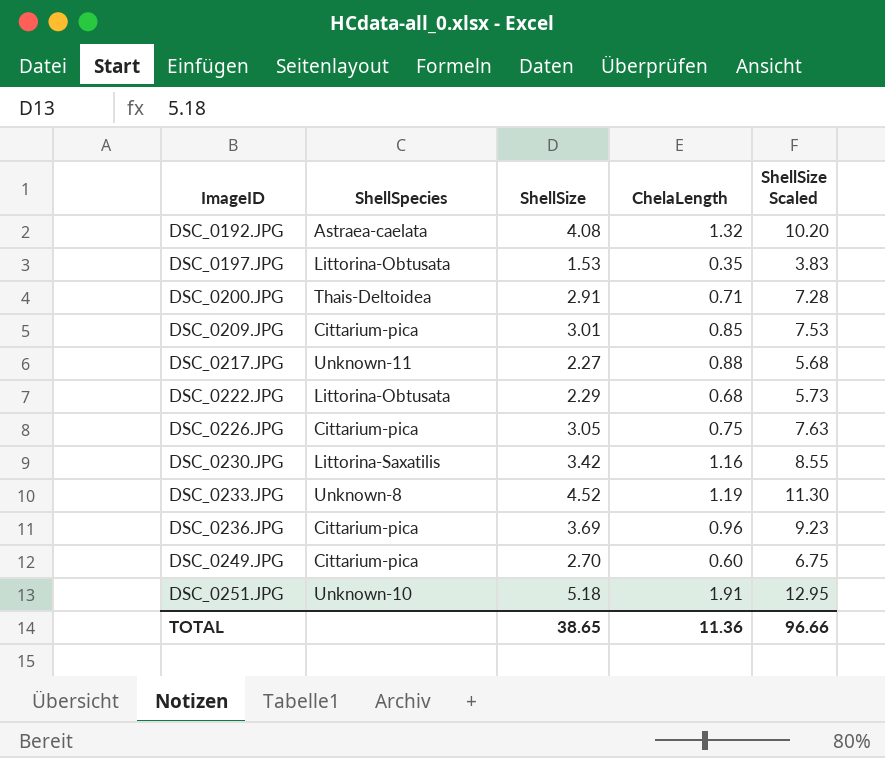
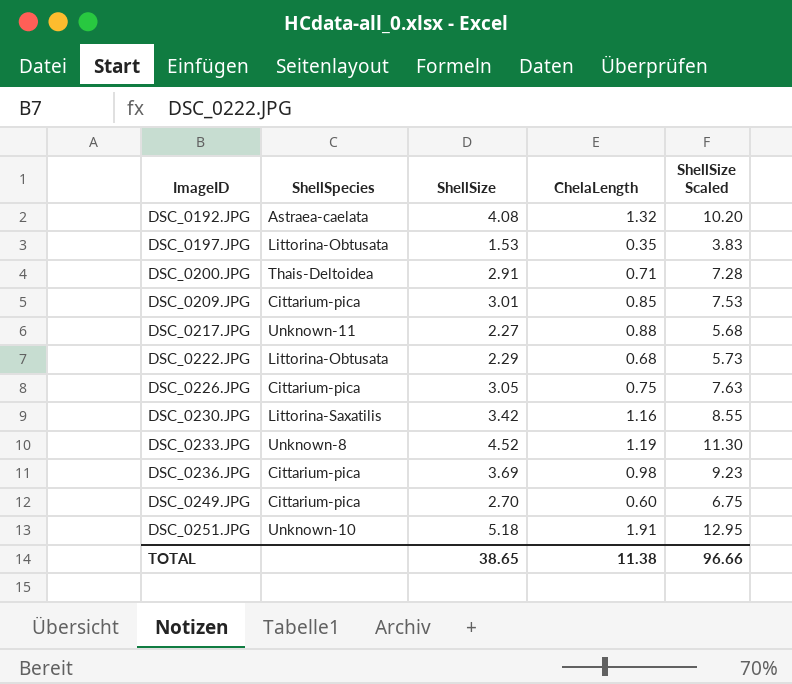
DSC_0236.JPG | ChelaLength: 0.96 -> 0.98
TOTAL | ChelaLength: 11.36 -> 11.38

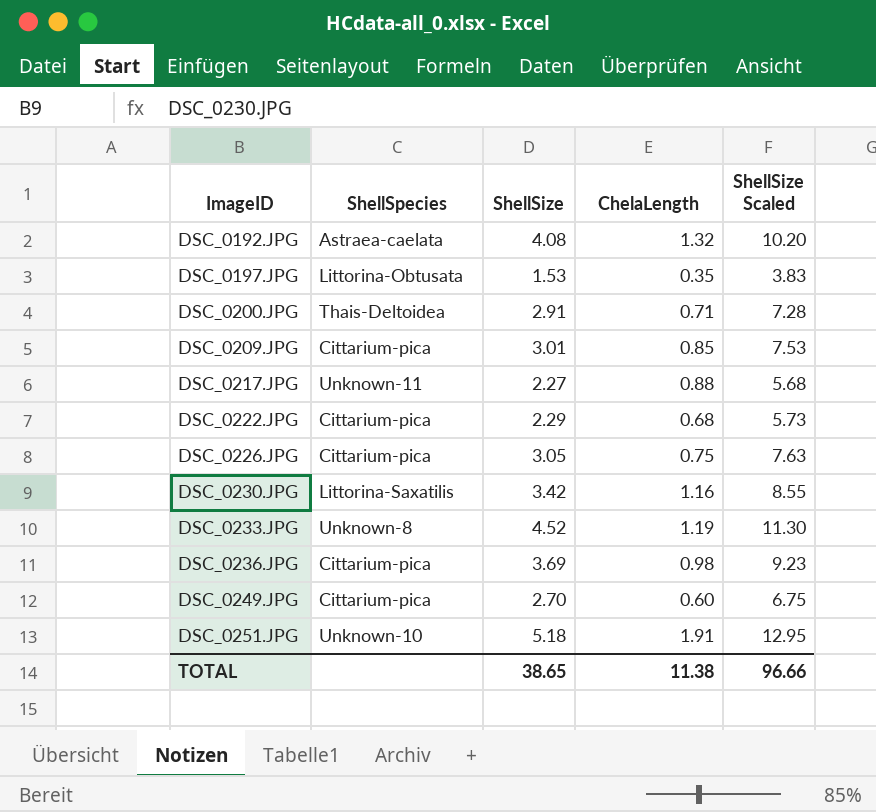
DSC_0222.JPG | ShellSpecies: Littorina-Obtusata -> Cittarium-pica

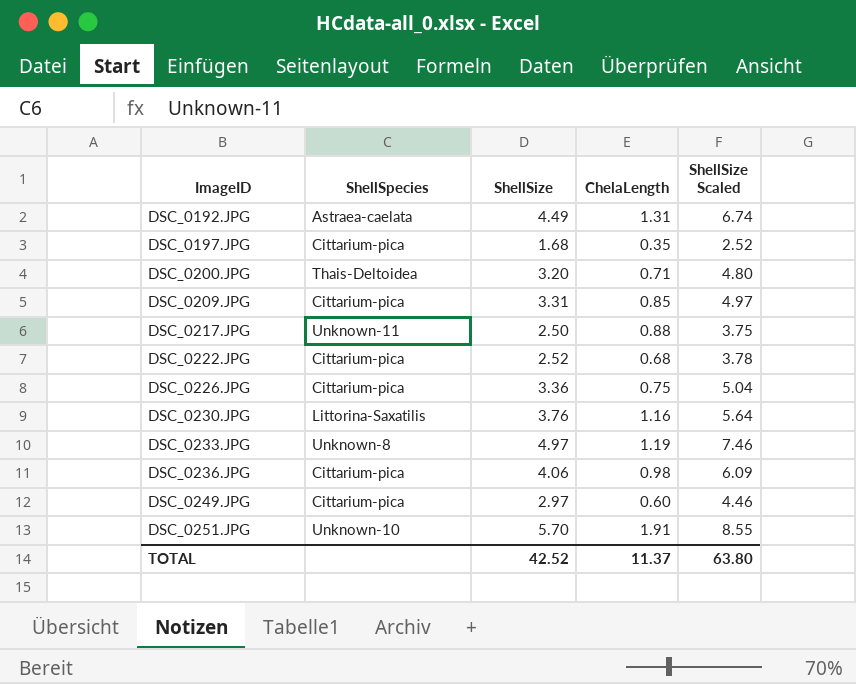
column ShellSize Scaled | formula: [ShellSize] * 2.5 -> [ShellSize] * 1.5
DSC_0192.JPG | ShellSize: 4.08 -> 4.49
DSC_0192.JPG | ChelaLength: 1.32 -> 1.31
DSC_0197.JPG | ShellSpecies: Littorina-Obtusata -> Cittarium-pica
DSC_0197.JPG | ShellSize: 1.53 -> 1.68
DSC_0200.JPG | ShellSize: 2.91 -> 3.20
DSC_0209.JPG | ShellSize: 3.01 -> 3.31
DSC_0217.JPG | ShellSize: 2.27 -> 2.50
DSC_0222.JPG | ShellSize: 2.29 -> 2.52
DSC_0226.JPG | ShellSize: 3.05 -> 3.36
DSC_0230.JPG | ShellSize: 3.42 -> 3.76
DSC_0233.JPG | ShellSize: 4.52 -> 4.97
DSC_0236.JPG | ShellSize: 3.69 -> 4.06
DSC_0249.JPG | ShellSize: 2.70 -> 2.97
DSC_0251.JPG | ShellSize: 5.18 -> 5.70
TOTAL | ShellSize: 38.65 -> 42.52
TOTAL | ChelaLength: 11.38 -> 11.37
TOTAL | ShellSize Scaled: 96.66 -> 63.80

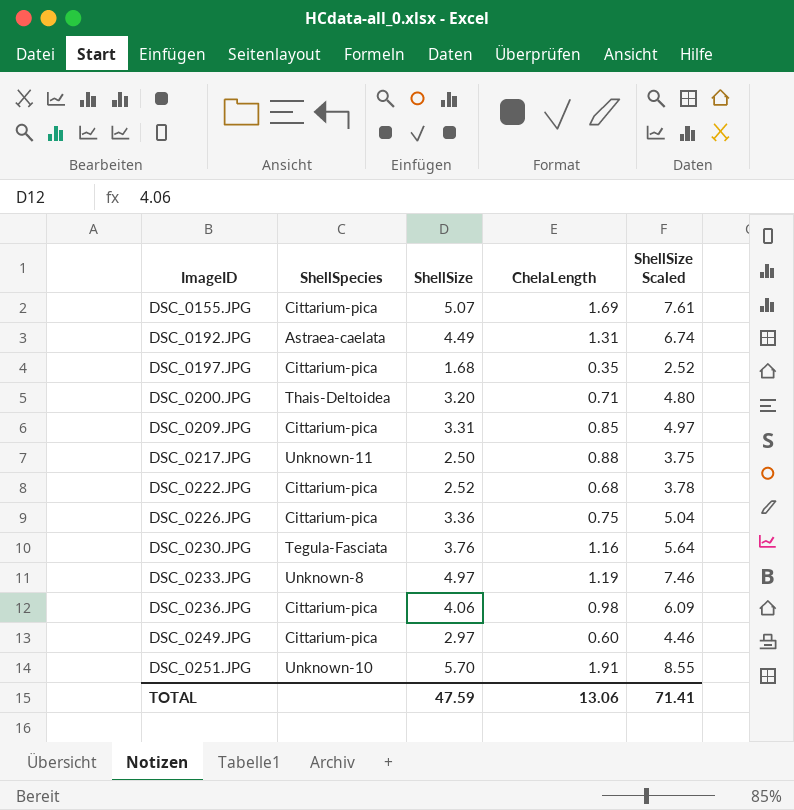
row DSC_0155.JPG: none -> Cittarium-pica | 5.07 | 1.69 | 7.61
DSC_0230.JPG | ShellSpecies: Littorina-Saxatilis -> Tegula-Fasciata
TOTAL | ShellSize: 42.52 -> 47.59
TOTAL | ChelaLength: 11.37 -> 13.06
TOTAL | ShellSize Scaled: 63.80 -> 71.41

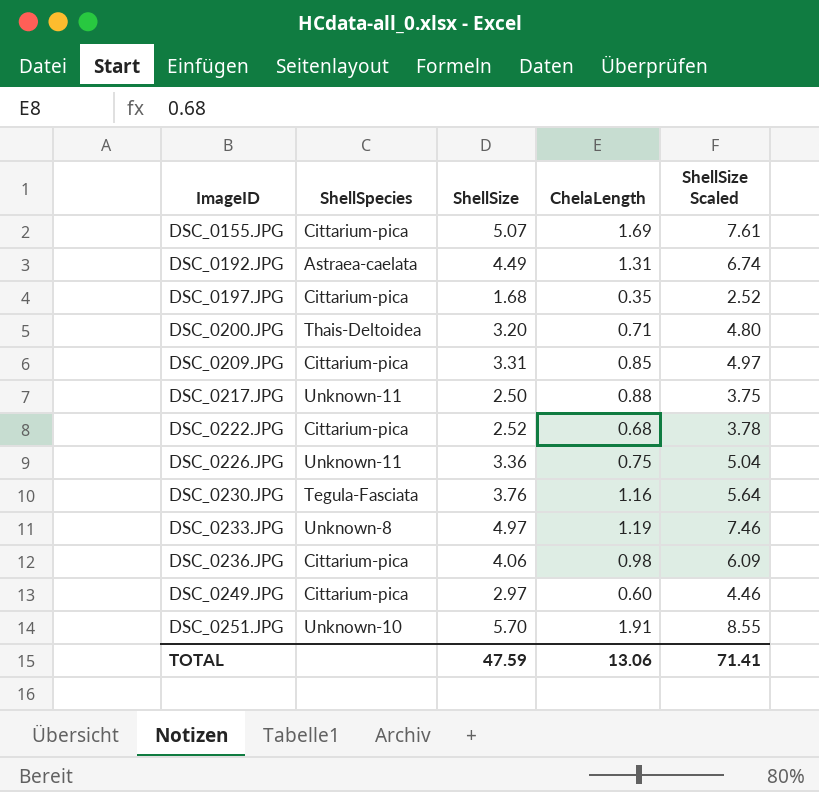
DSC_0226.JPG | ShellSpecies: Cittarium-pica -> Unknown-11

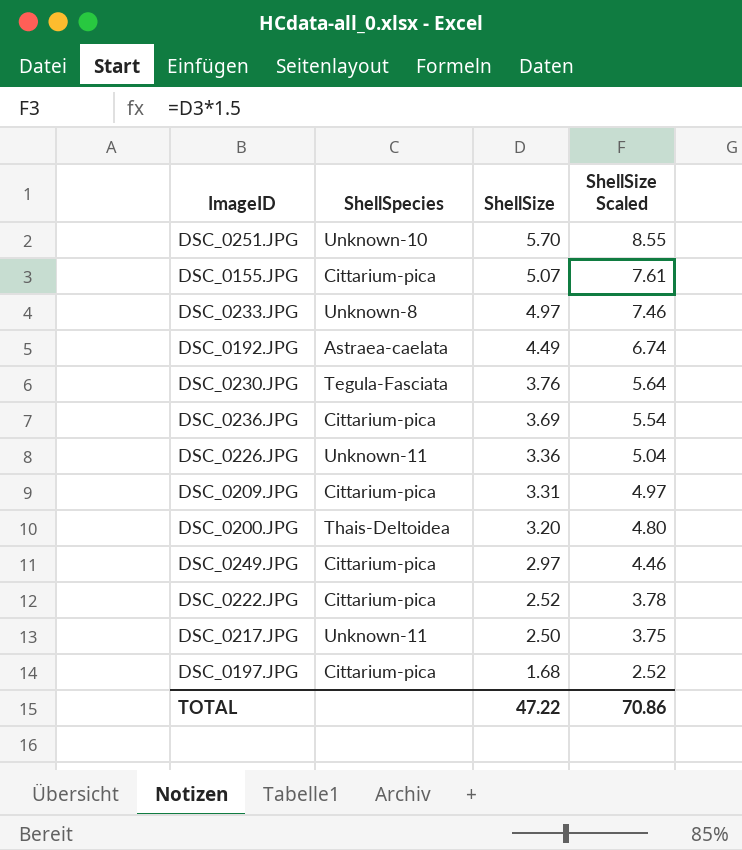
row order: ImageID ascending -> ShellSize descending
column ChelaLength | position: 4 -> none
DSC_0236.JPG | ShellSize: 4.06 -> 3.69
DSC_0236.JPG | ShellSize Scaled: 6.09 -> 5.54
TOTAL | ShellSize: 47.59 -> 47.22
TOTAL | ShellSize Scaled: 71.41 -> 70.86

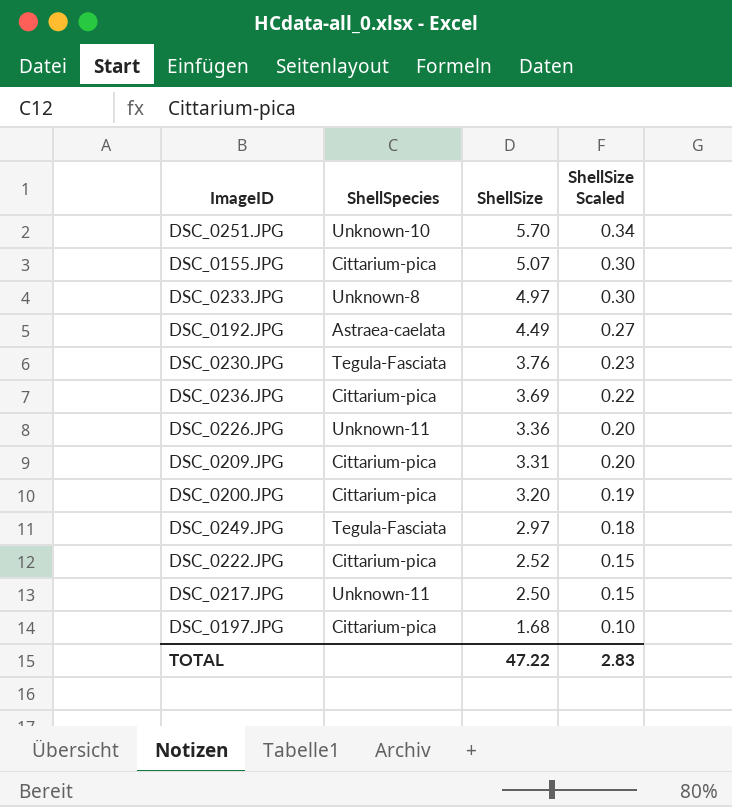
column ShellSize Scaled | formula: [ShellSize] * 1.5 -> [ShellSize] * 0.06
DSC_0200.JPG | ShellSpecies: Thais-Deltoidea -> Cittarium-pica
DSC_0249.JPG | ShellSpecies: Cittarium-pica -> Tegula-Fasciata
TOTAL | ShellSize Scaled: 70.86 -> 2.83

